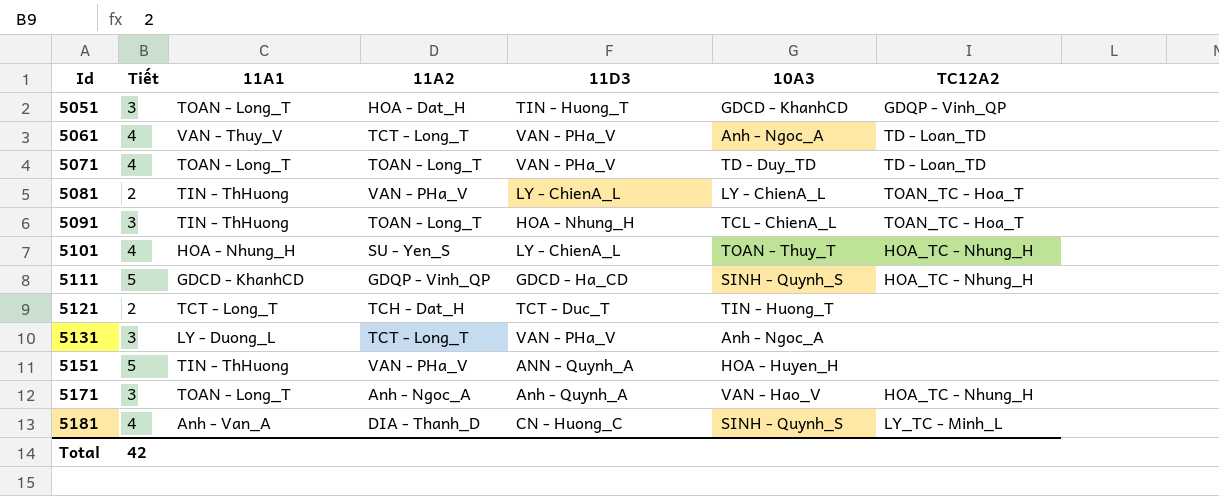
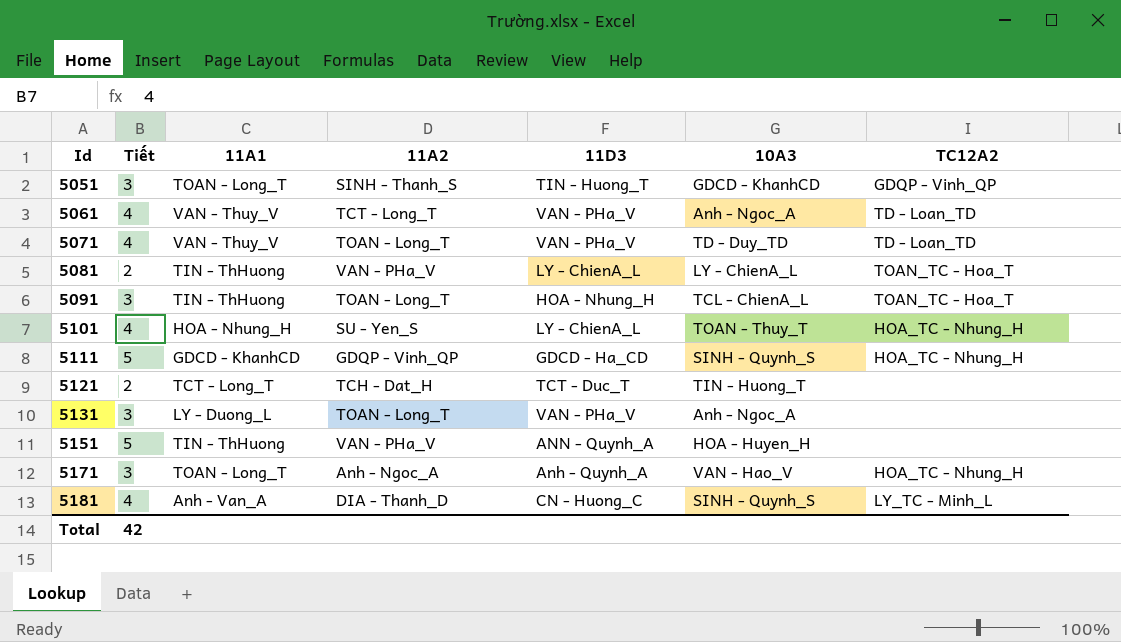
5051 | 11A2: HOA - Dat_H -> SINH - Thanh_S
5071 | 11A1: TOAN - Long_T -> VAN - Thuy_V
5131 | 11A2: TCT - Long_T -> TOAN - Long_T

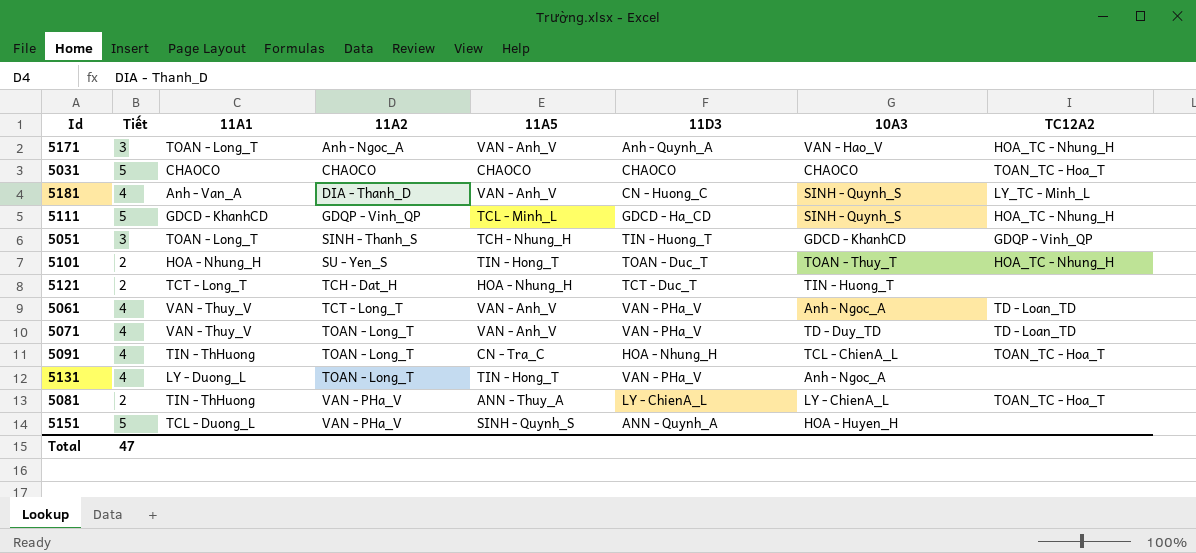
row order: Id ascending -> 11A2 ascending
column 11A5 | position: none -> 5
row 5031: none -> 5 | CHAOCO | CHAOCO | CHAOCO | CHAOCO | CHAOCO | TOAN_TC - Hoa_T
5101 | Tiết: 4 -> 2
5101 | 11D3: LY - ChienA_L -> TOAN - Duc_T
5091 | Tiết: 3 -> 4
5131 | Tiết: 3 -> 4
5151 | 11A1: TIN - ThHuong -> TCL - Duong_L
Total | Tiết: 42 -> 47

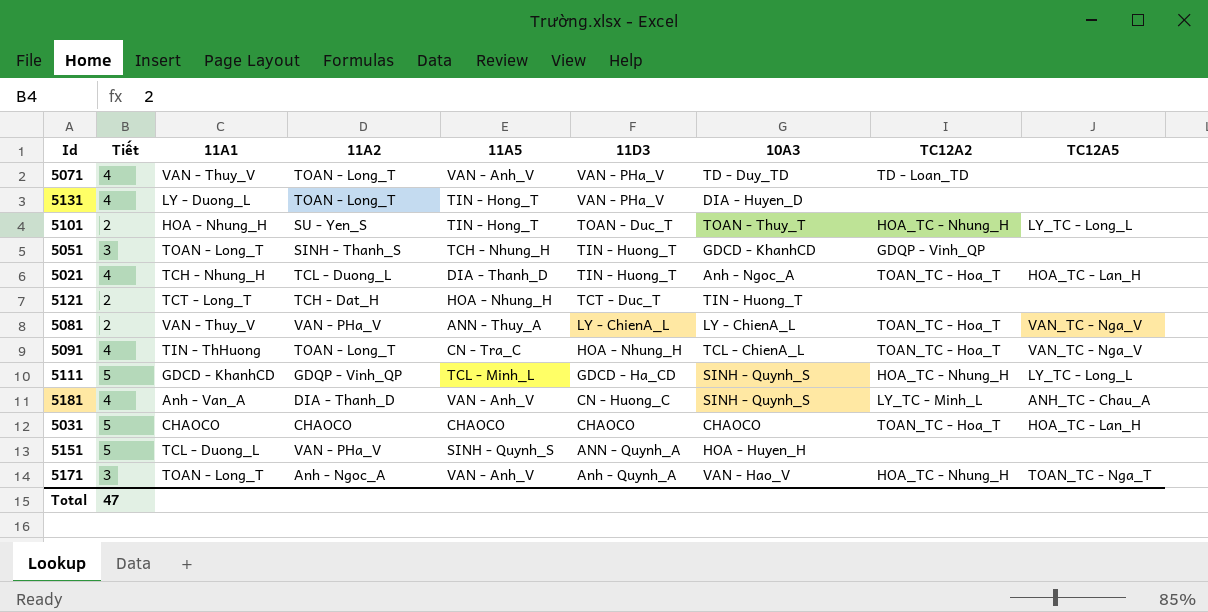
row order: 11A2 ascending -> 11D3 descending
column TC12A5 | position: none -> 9
row 5061: 4 | VAN - Thuy_V | TCT - Long_T | VAN - Anh_V | VAN - PHa_V | Anh - Ngoc_A | TD - Loan_TD -> none
5131 | 10A3: Anh - Ngoc_A -> DIA - Huyen_D
row 5021: none -> 4 | TCH - Nhung_H | TCL - Duong_L | DIA - Thanh_D | TIN - Huong_T | Anh - Ngoc_A | TOAN_TC - Hoa_T | HOA_TC - Lan_H
5081 | 11A1: TIN - ThHuong -> VAN - Thuy_V

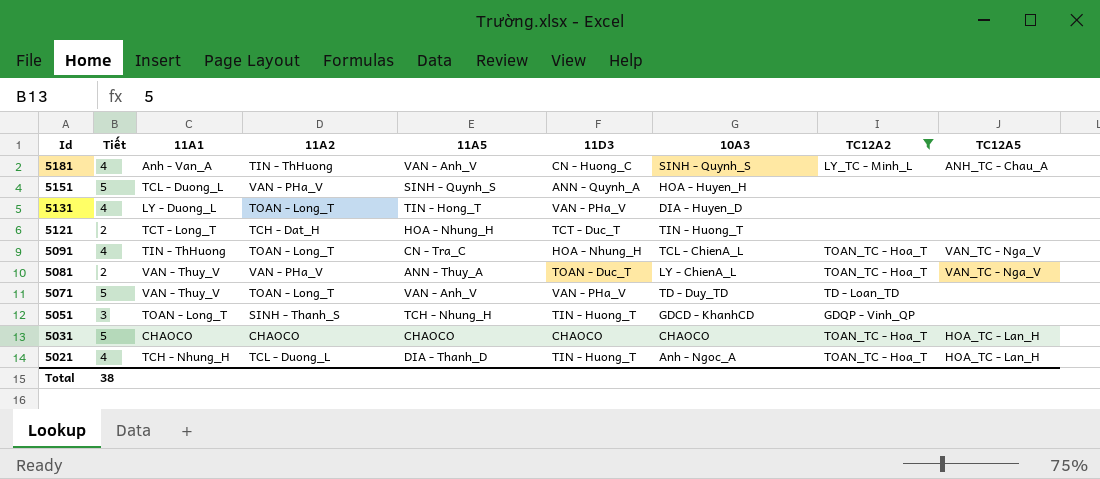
filter: none -> TC12A2 != HOA_TC - Nhung_H
row order: 11D3 descending -> Id descending
5181 | 11A2: DIA - Thanh_D -> TIN - ThHuong
5081 | 11D3: LY - ChienA_L -> TOAN - Duc_T
5071 | Tiết: 4 -> 5
Total | Tiết: 47 -> 38

